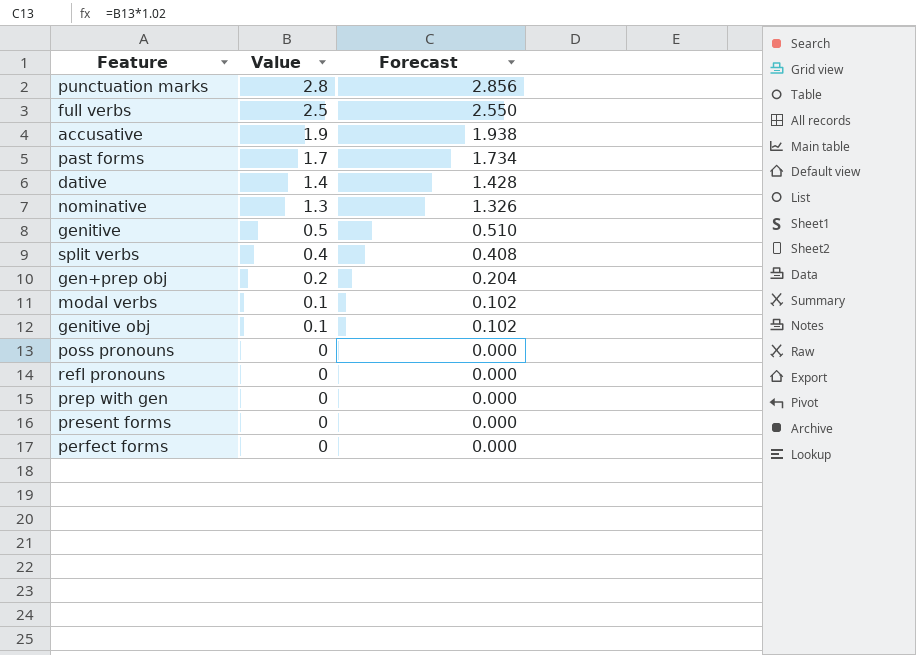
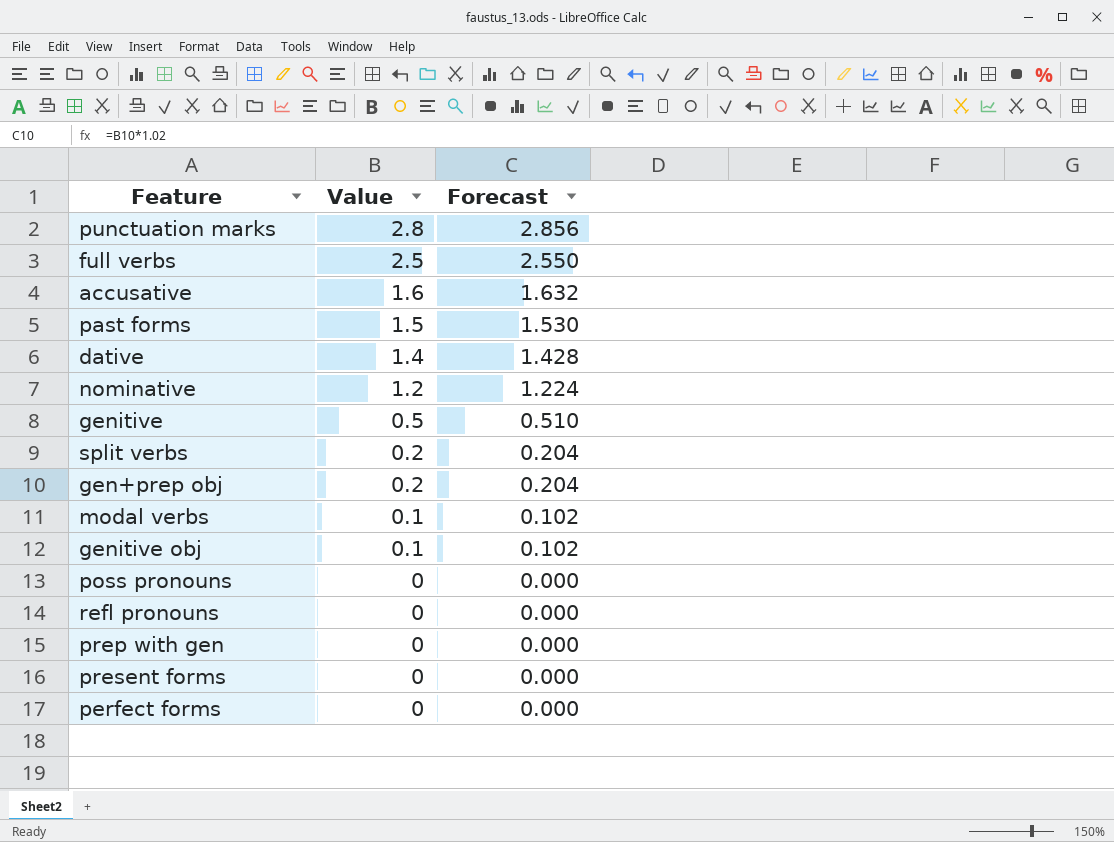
accusative | Value: 1.9 -> 1.6
accusative | Forecast: 1.938 -> 1.632
past forms | Value: 1.7 -> 1.5
past forms | Forecast: 1.734 -> 1.530
nominative | Value: 1.3 -> 1.2
nominative | Forecast: 1.326 -> 1.224
split verbs | Value: 0.4 -> 0.2
split verbs | Forecast: 0.408 -> 0.204

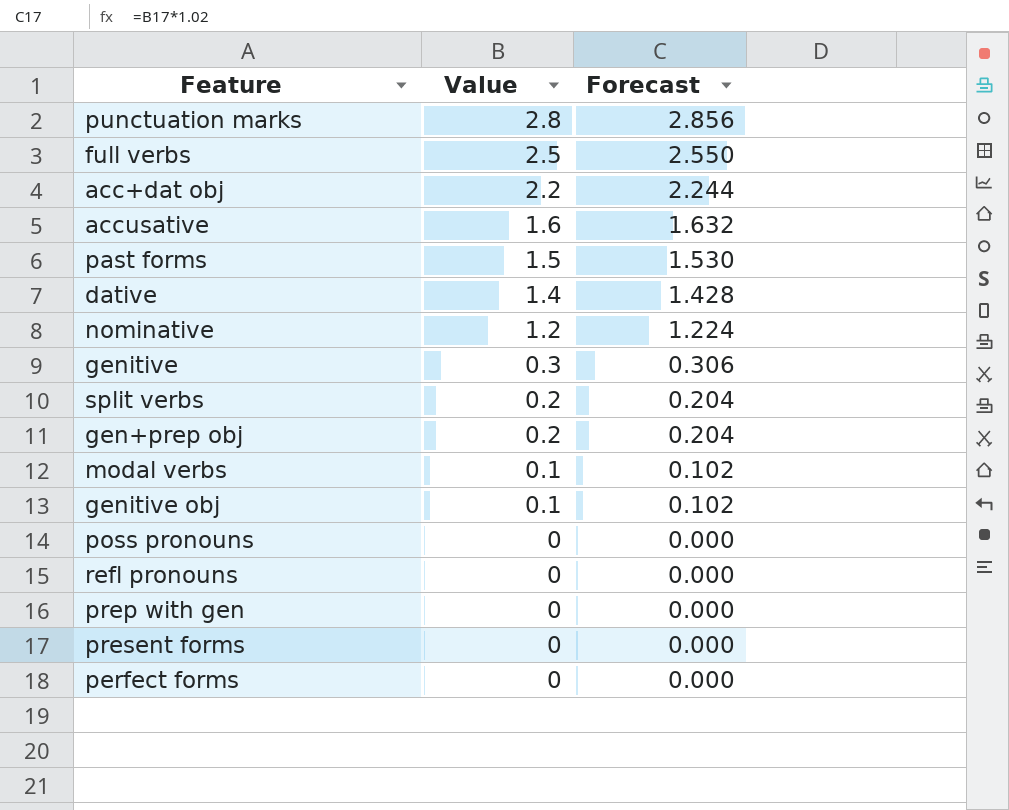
row acc+dat obj: none -> 2.2 | 2.244
genitive | Value: 0.5 -> 0.3
genitive | Forecast: 0.510 -> 0.306

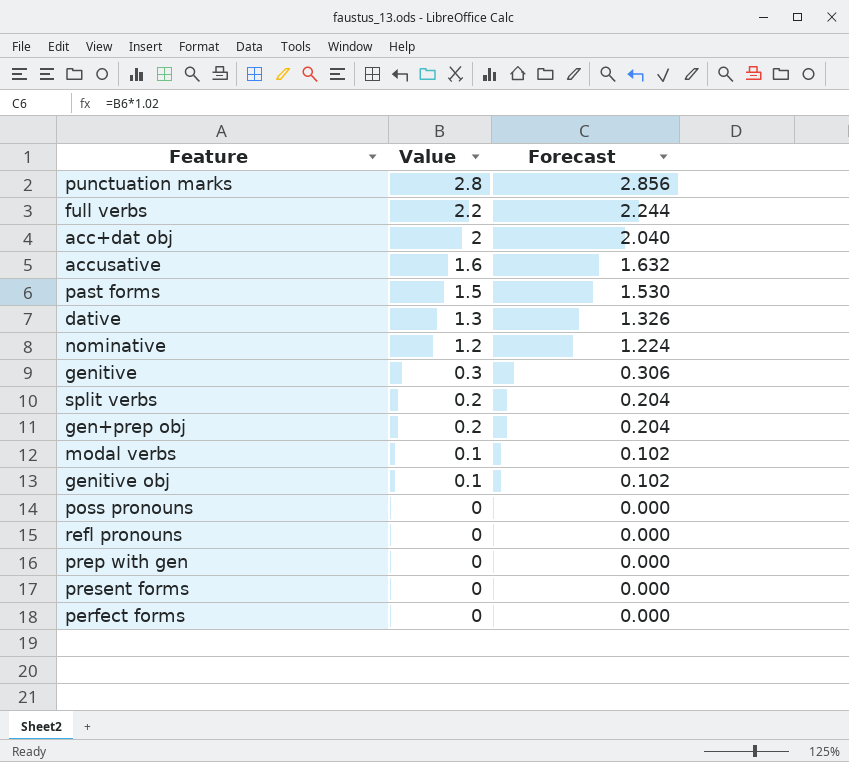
full verbs | Value: 2.5 -> 2.2
full verbs | Forecast: 2.550 -> 2.244
acc+dat obj | Value: 2.2 -> 2
acc+dat obj | Forecast: 2.244 -> 2.040
dative | Value: 1.4 -> 1.3
dative | Forecast: 1.428 -> 1.326

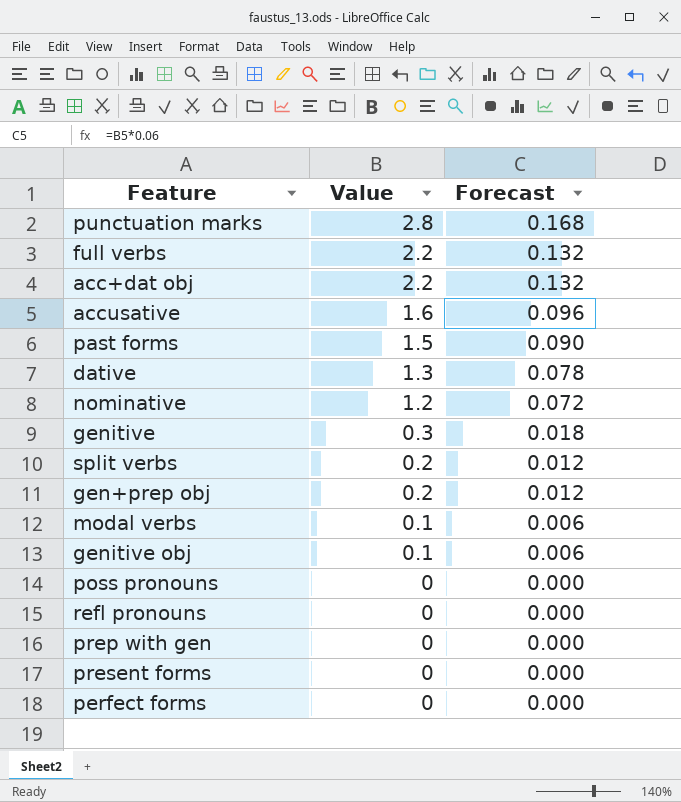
column Forecast | formula: [Value] * 1.02 -> [Value] * 0.06
acc+dat obj | Value: 2 -> 2.2

